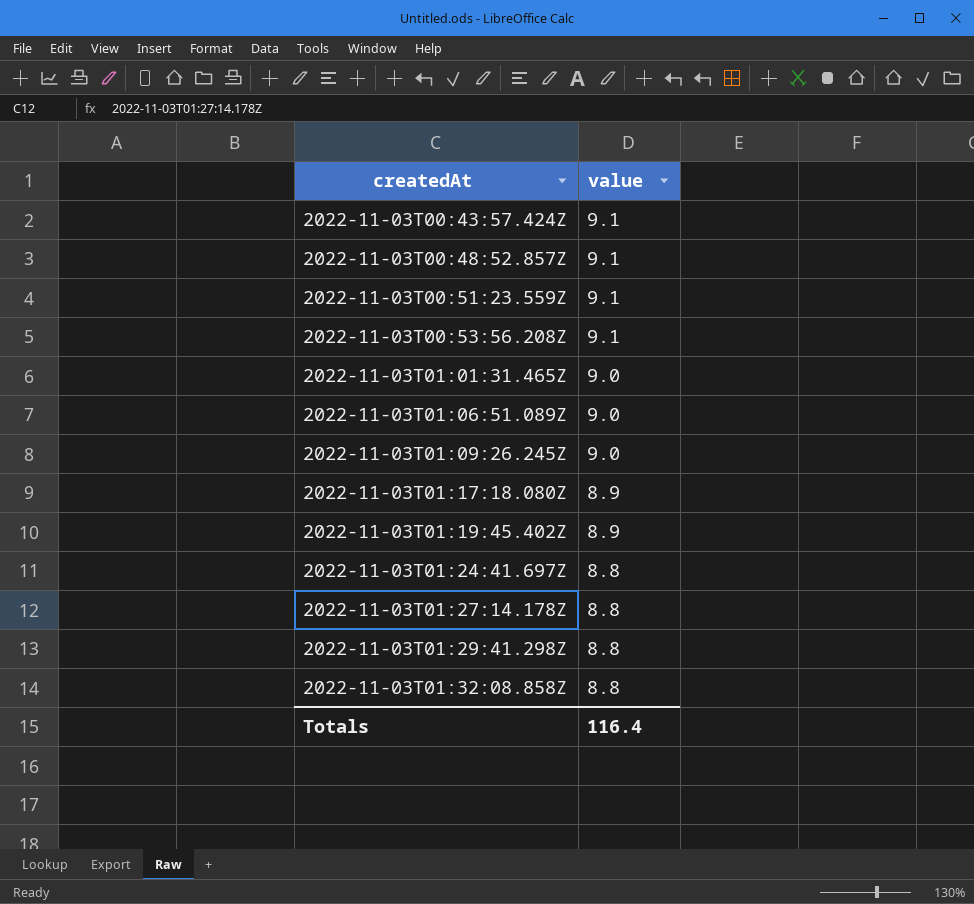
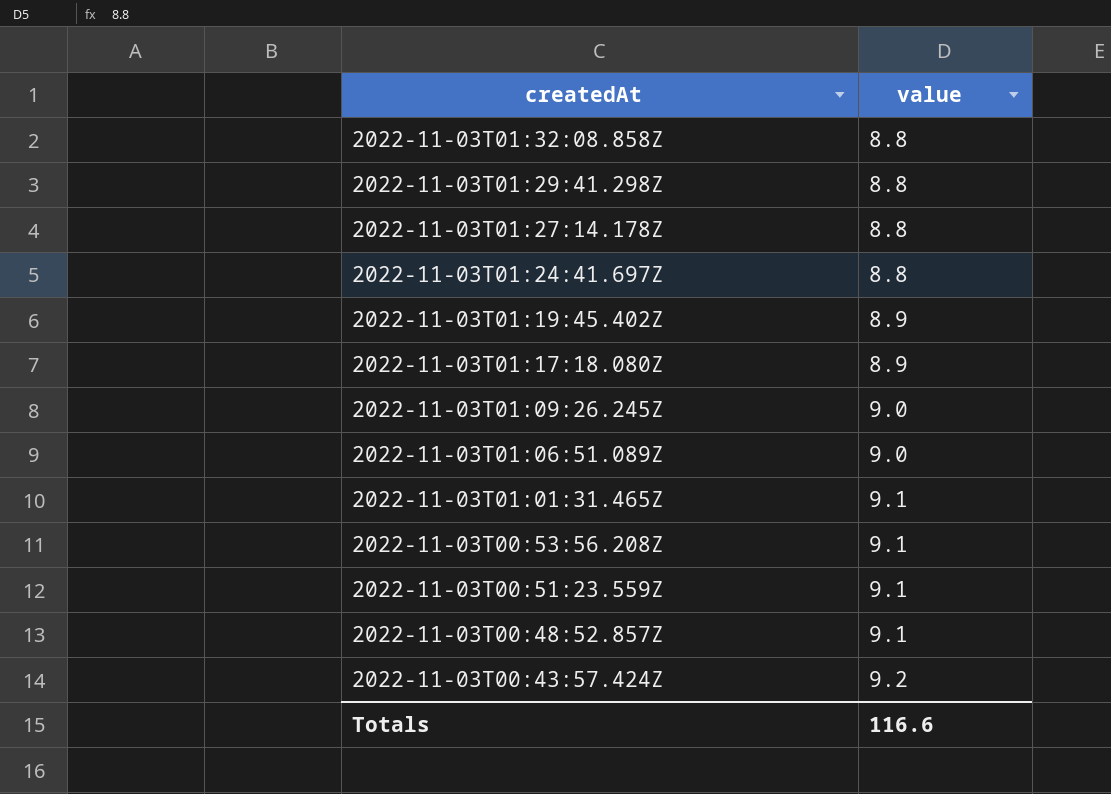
row order: createdAt ascending -> createdAt descending
2022-11-03T01:01:31.465Z | value: 9.0 -> 9.1
2022-11-03T00:43:57.424Z | value: 9.1 -> 9.2
Totals | value: 116.4 -> 116.6

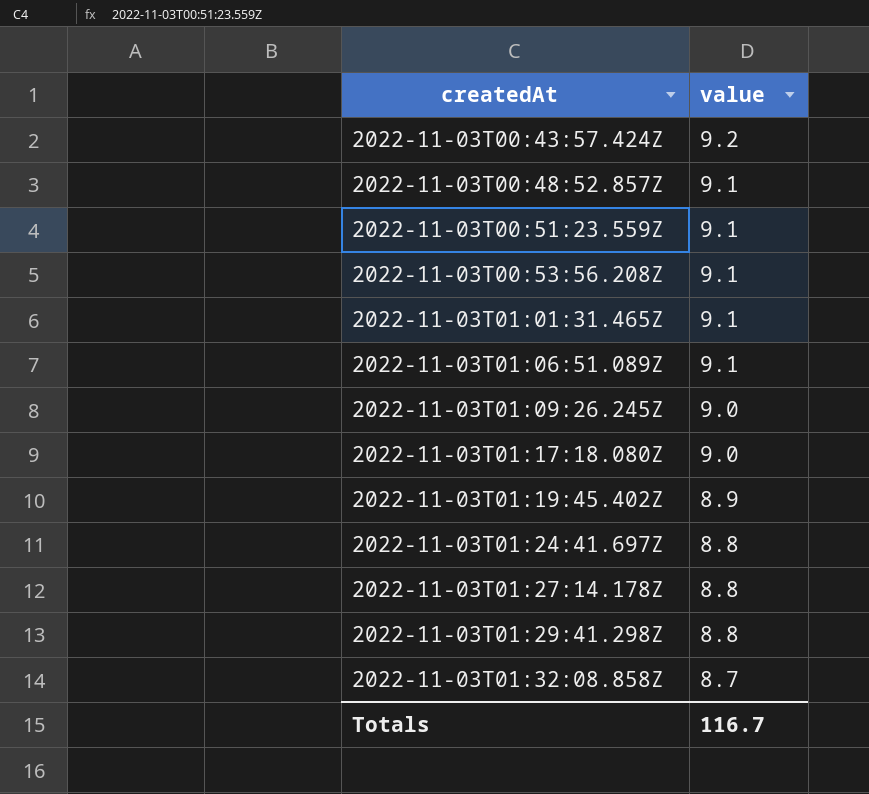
row order: createdAt descending -> createdAt ascending
2022-11-03T01:06:51.089Z | value: 9.0 -> 9.1
2022-11-03T01:17:18.080Z | value: 8.9 -> 9.0
2022-11-03T01:32:08.858Z | value: 8.8 -> 8.7
Totals | value: 116.6 -> 116.7

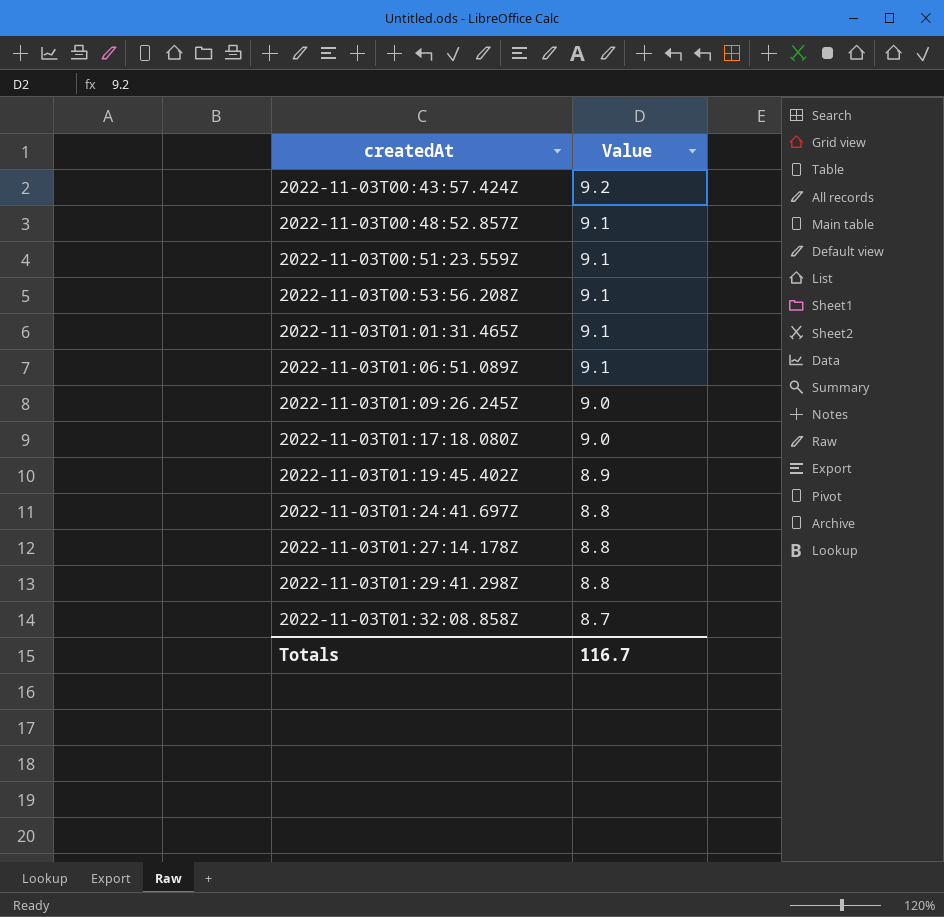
column name: value -> Value

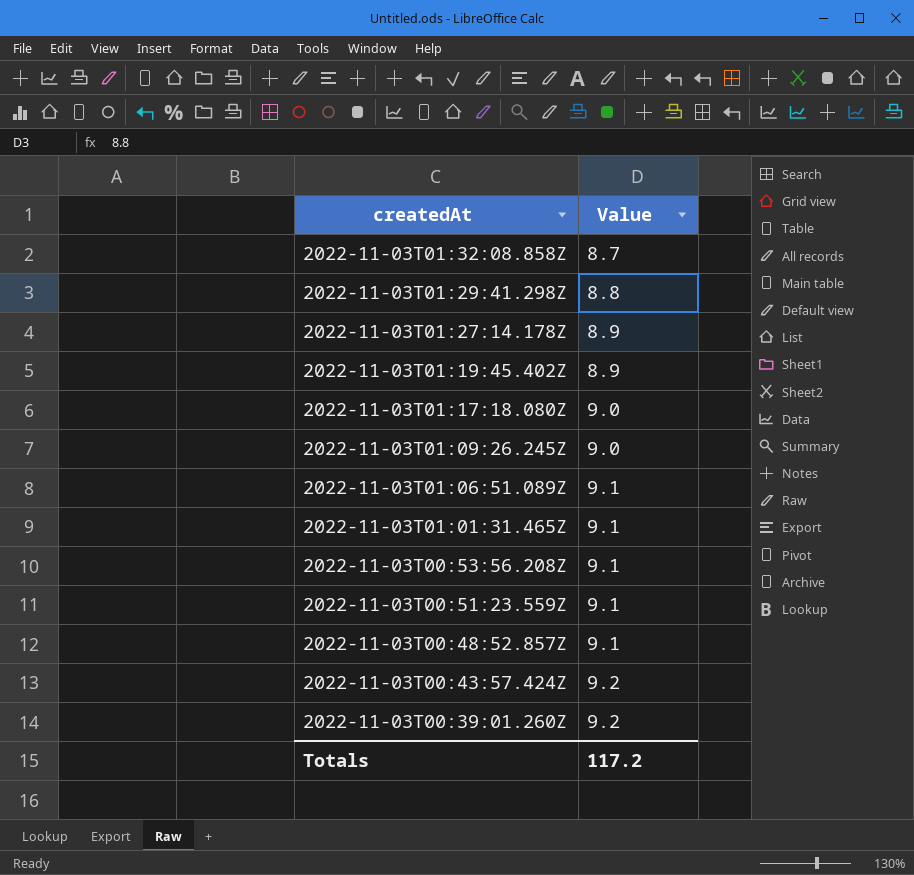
row order: createdAt ascending -> createdAt descending
row 2022-11-03T01:24:41.697Z: 8.8 -> none
2022-11-03T01:27:14.178Z | Value: 8.8 -> 8.9
row 2022-11-03T00:39:01.260Z: none -> 9.2
Totals | Value: 116.7 -> 117.2

